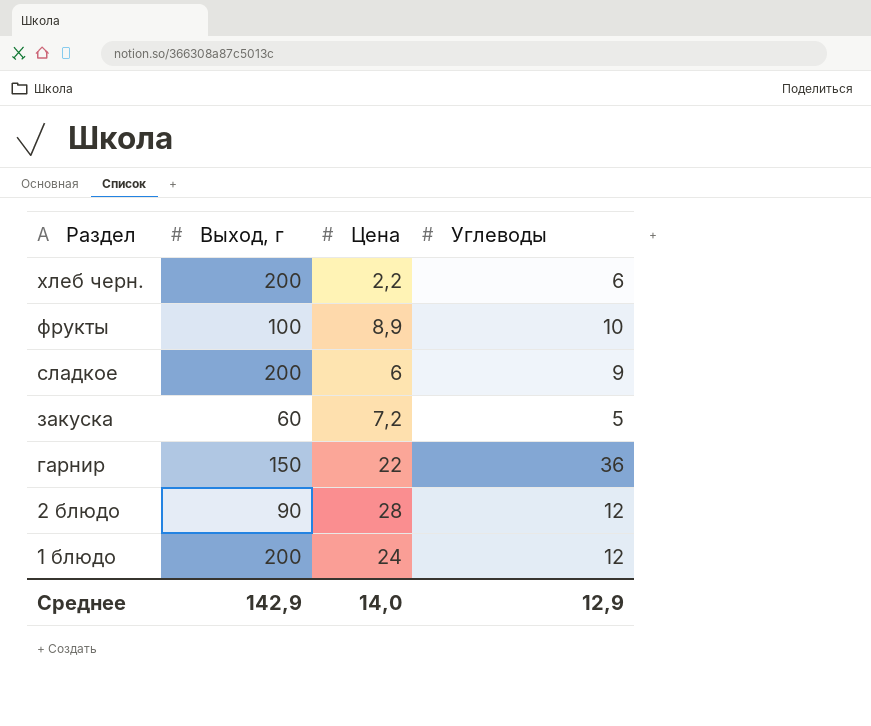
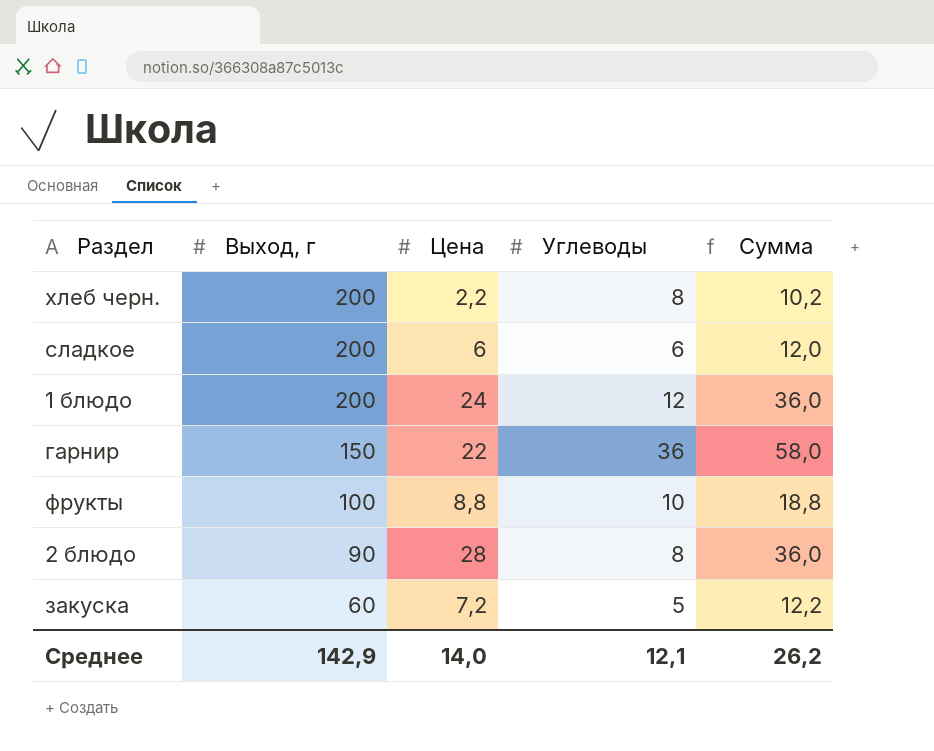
row order: Раздел descending -> Выход, г descending
column Сумма | formula: none -> [Цена] + [Углеводы]
хлеб черн. | Углеводы: 6 -> 8
сладкое | Углеводы: 9 -> 6
фрукты | Цена: 8,9 -> 8,8
2 блюдо | Углеводы: 12 -> 8
Среднее | Углеводы: 12,9 -> 12,1

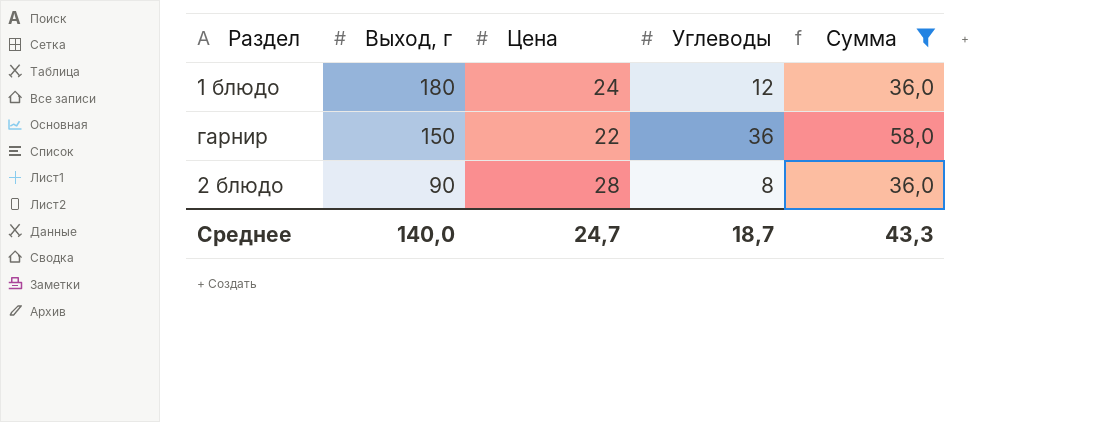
filter: none -> Сумма >= 36,0
1 блюдо | Выход, г: 200 -> 180
Среднее | Выход, г: 142,9 -> 140,0
Среднее | Цена: 14,0 -> 24,7
Среднее | Углеводы: 12,1 -> 18,7
Среднее | Сумма: 26,2 -> 43,3

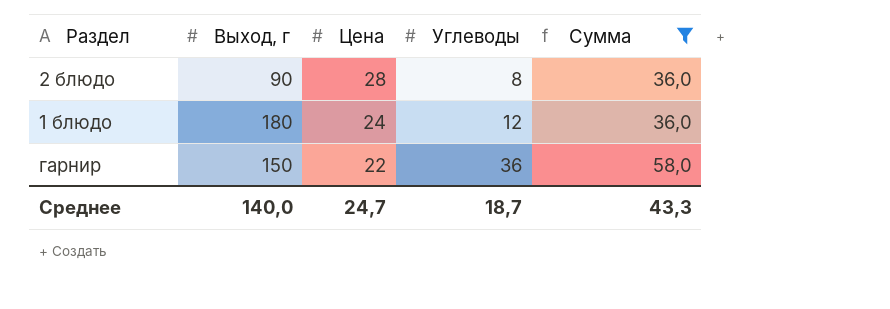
row order: Выход, г descending -> Цена descending

